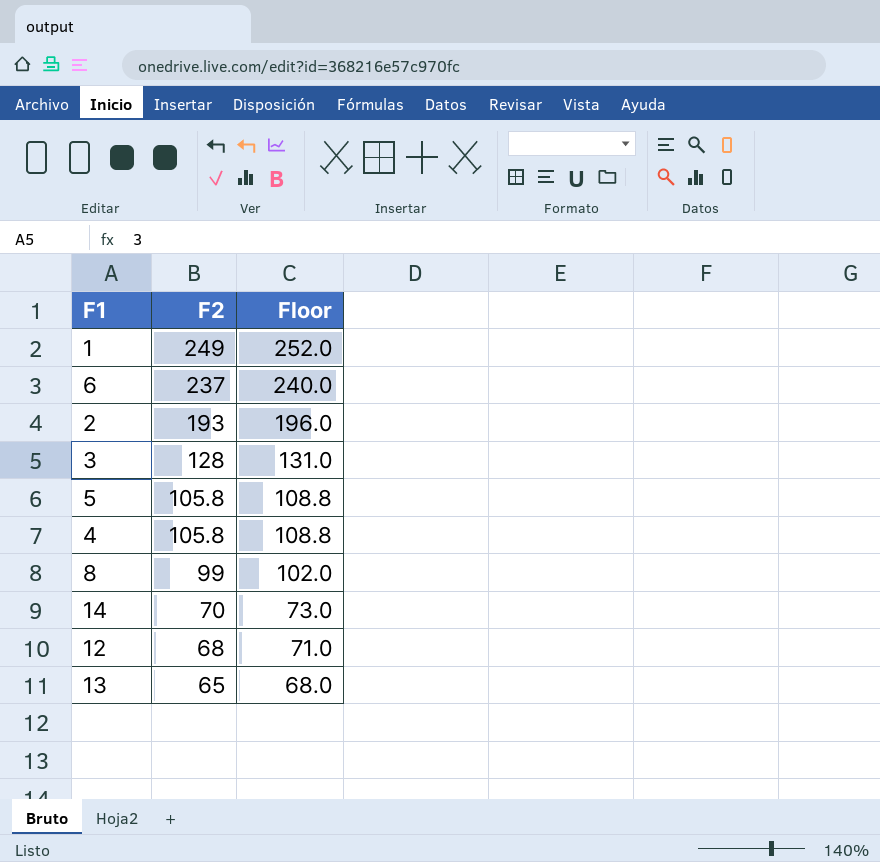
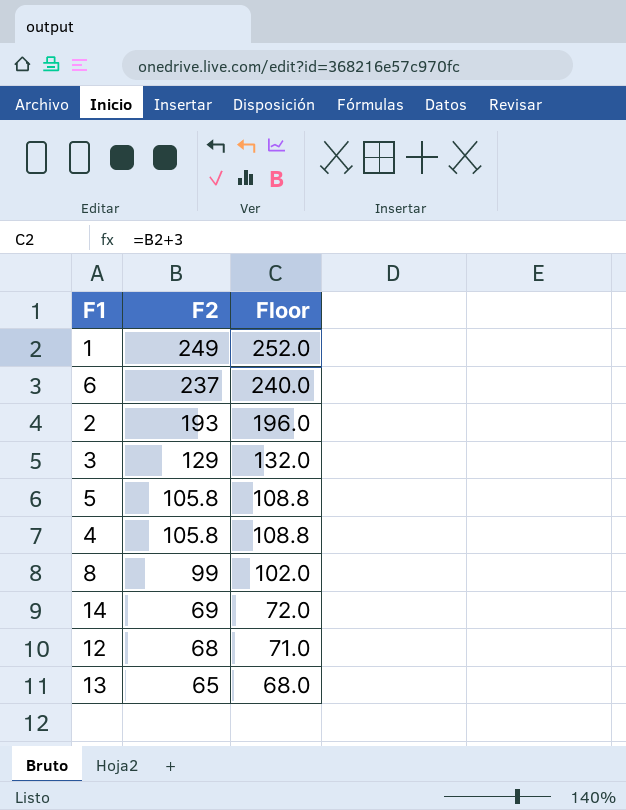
3 | F2: 128 -> 129
3 | Floor: 131.0 -> 132.0
14 | F2: 70 -> 69
14 | Floor: 73.0 -> 72.0

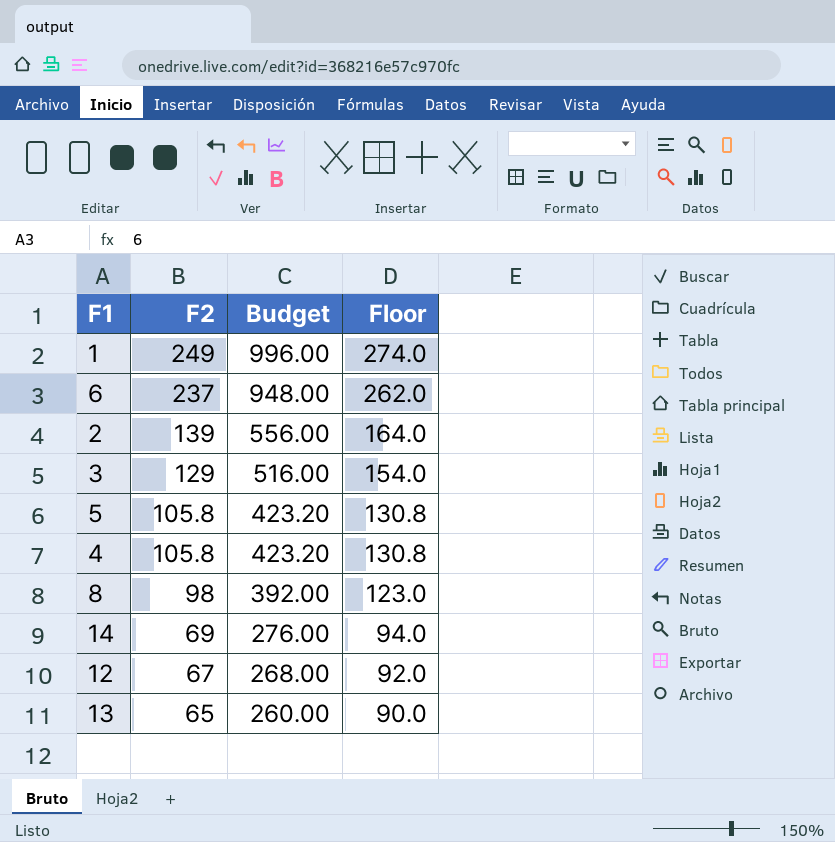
column Budget | formula: none -> [F2] * 4
column Floor | formula: [F2] + 3 -> [F2] + 25
2 | F2: 193 -> 139
8 | F2: 99 -> 98
12 | F2: 68 -> 67

